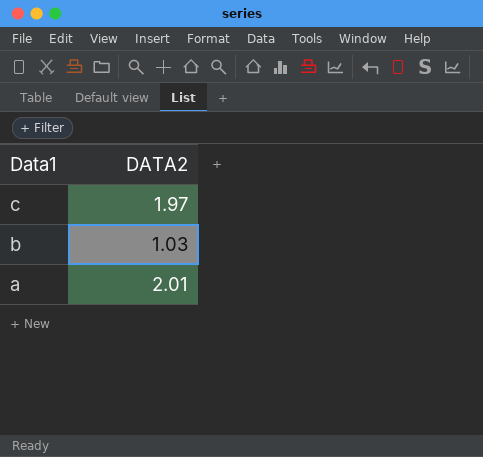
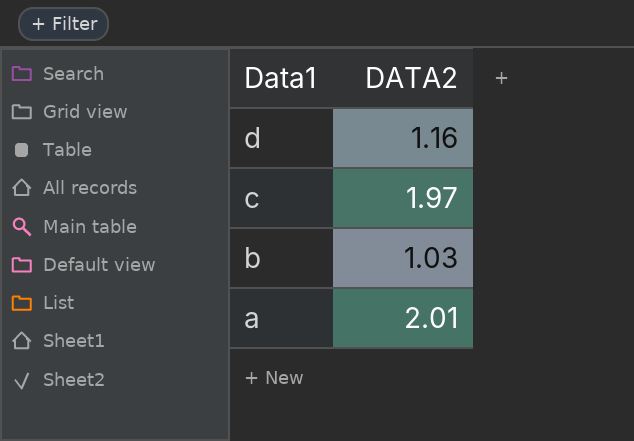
row d: none -> 1.16

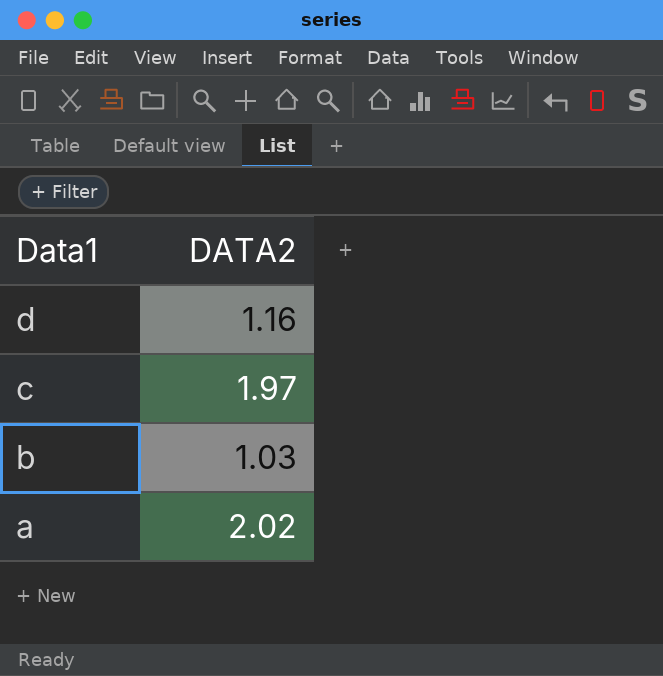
a | DATA2: 2.01 -> 2.02

